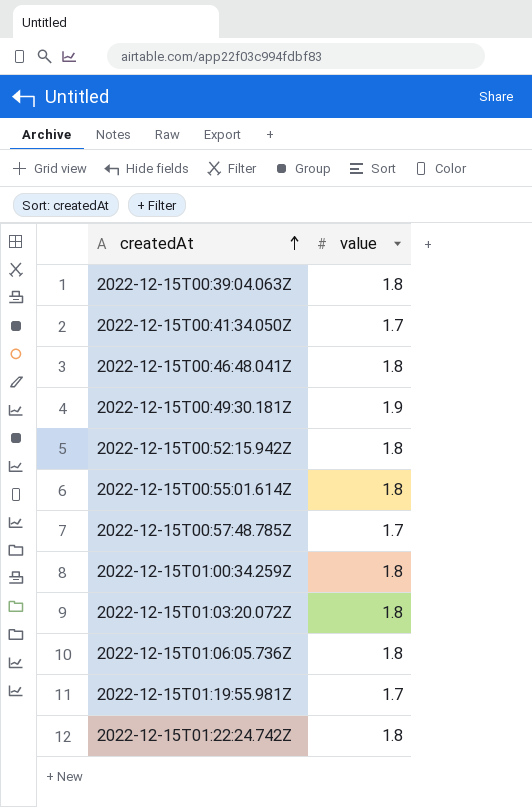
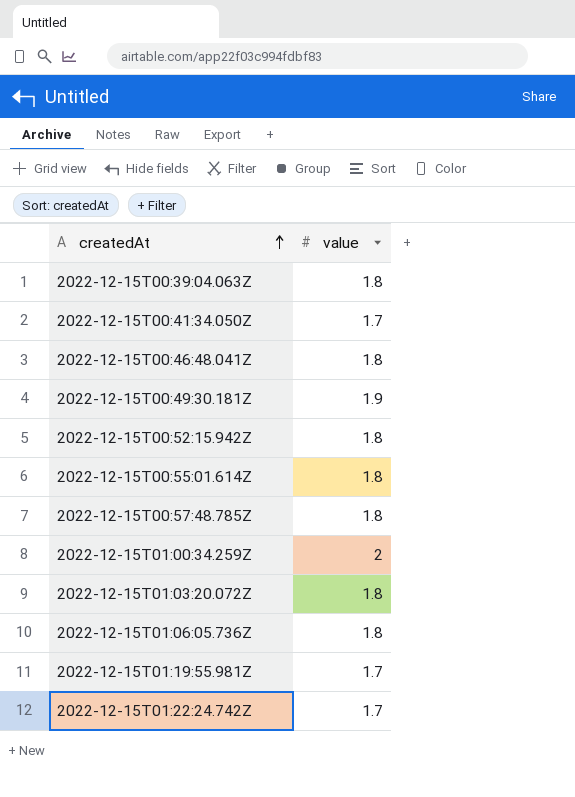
2022-12-15T00:57:48.785Z | value: 1.7 -> 1.8
2022-12-15T01:00:34.259Z | value: 1.8 -> 2
2022-12-15T01:22:24.742Z | value: 1.8 -> 1.7

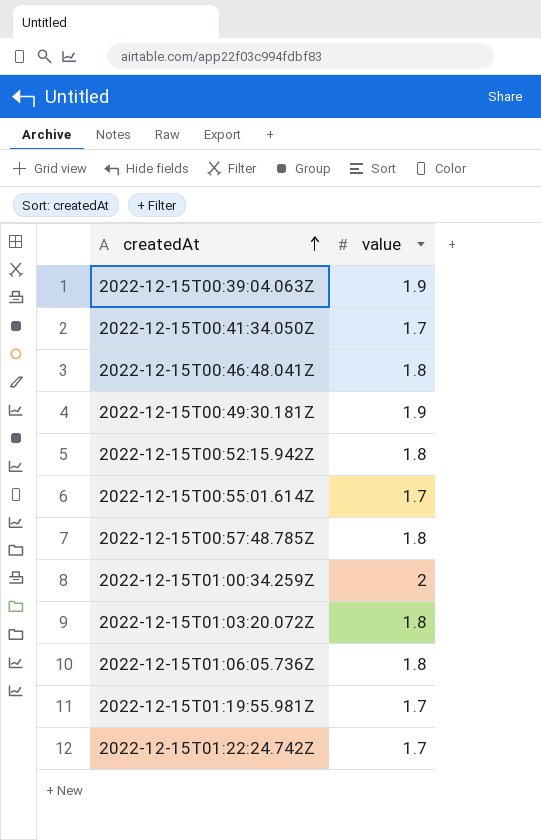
2022-12-15T00:39:04.063Z | value: 1.8 -> 1.9
2022-12-15T00:55:01.614Z | value: 1.8 -> 1.7

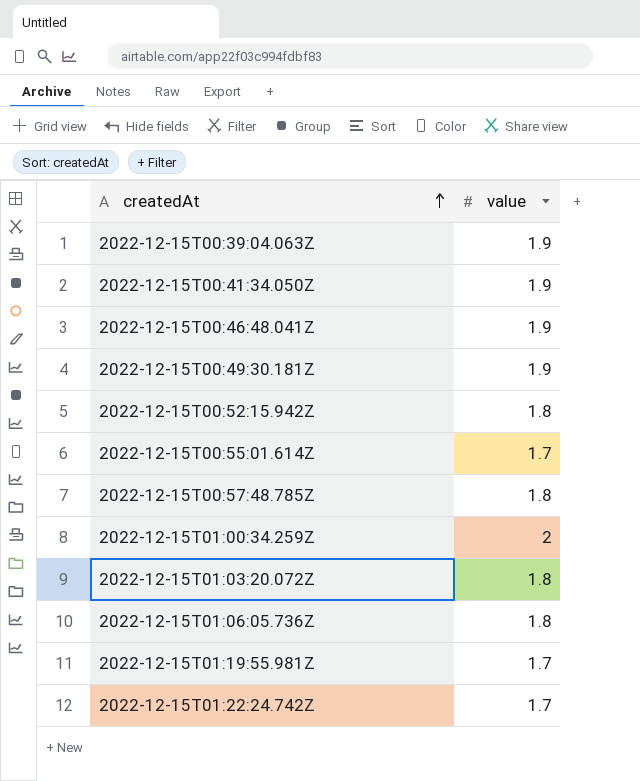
2022-12-15T00:41:34.050Z | value: 1.7 -> 1.9
2022-12-15T00:46:48.041Z | value: 1.8 -> 1.9

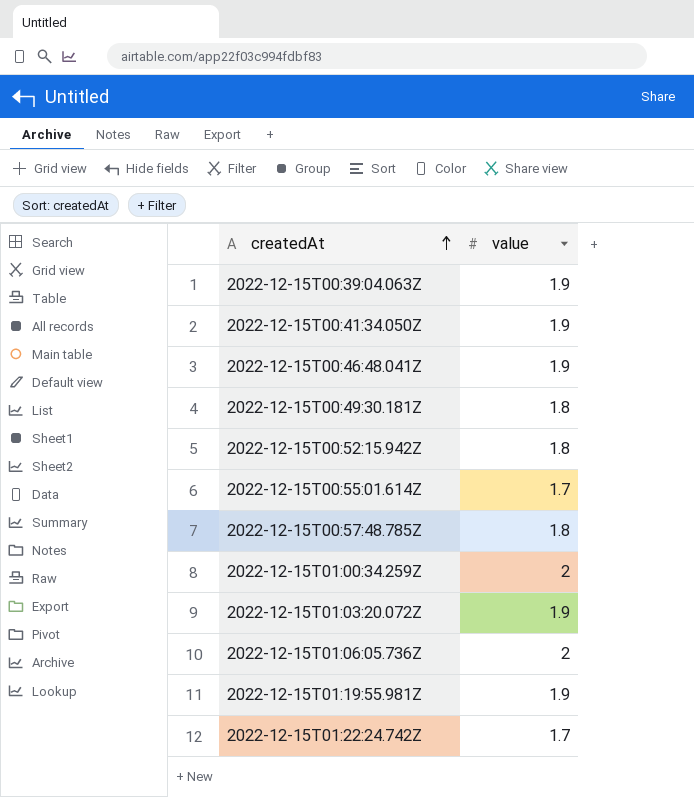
2022-12-15T00:49:30.181Z | value: 1.9 -> 1.8
2022-12-15T01:03:20.072Z | value: 1.8 -> 1.9
2022-12-15T01:06:05.736Z | value: 1.8 -> 2
2022-12-15T01:19:55.981Z | value: 1.7 -> 1.9

